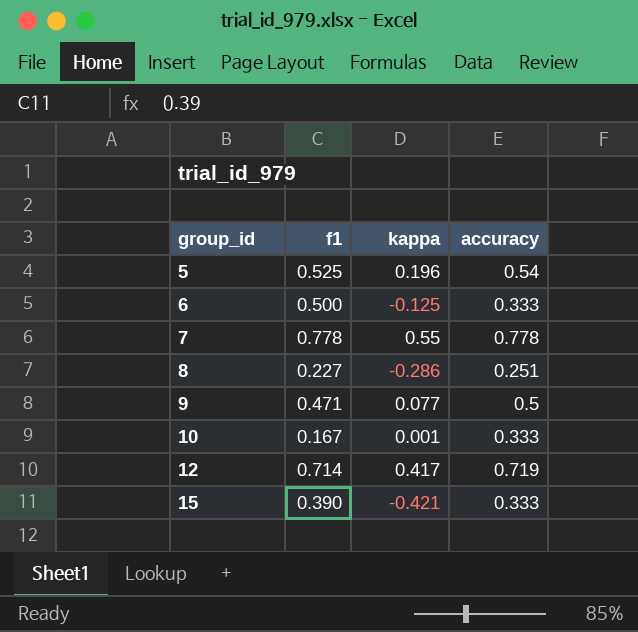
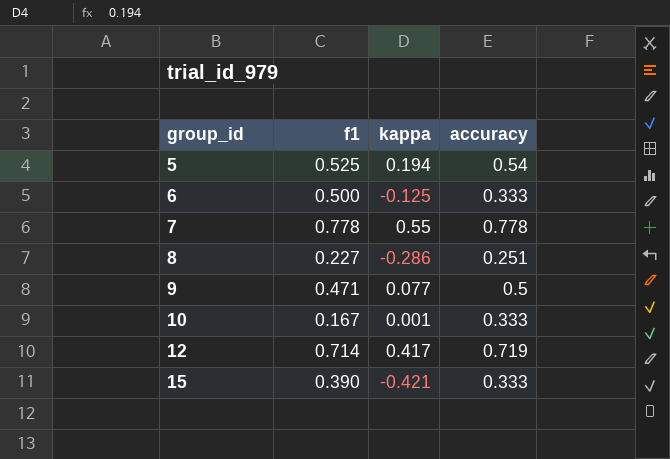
5 | kappa: 0.196 -> 0.194

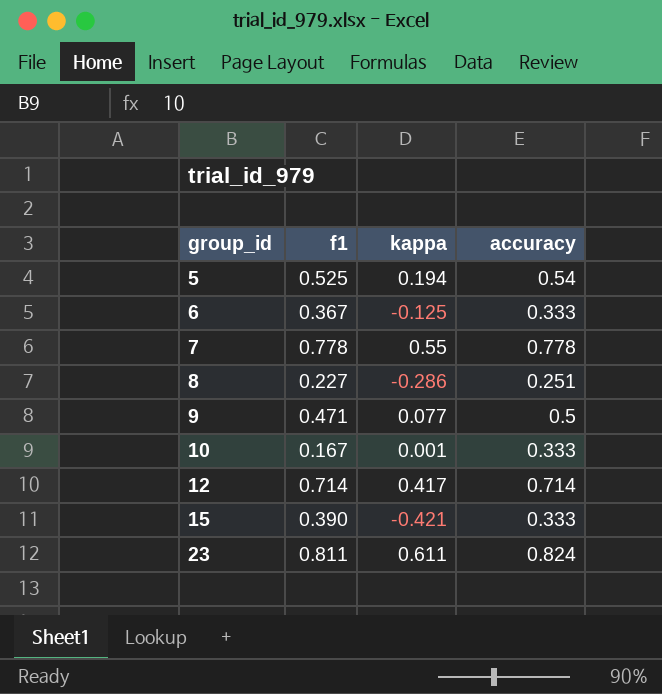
6 | f1: 0.500 -> 0.367
12 | accuracy: 0.719 -> 0.714
row 23: none -> 0.811 | 0.611 | 0.824

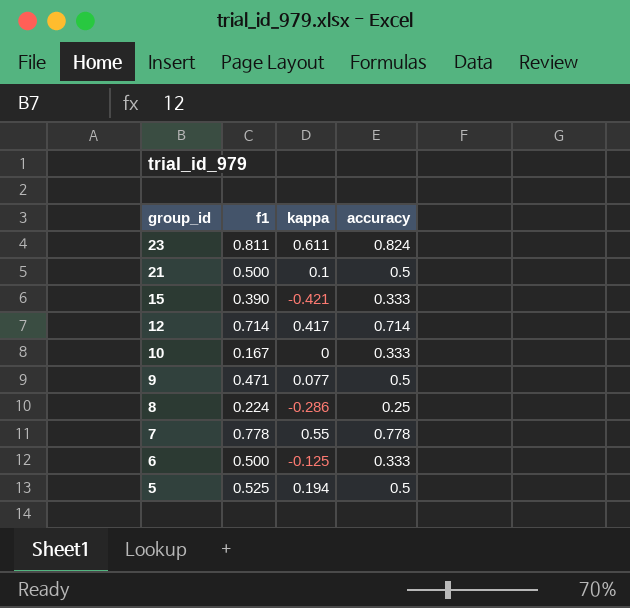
row order: group_id ascending -> group_id descending
row 21: none -> 0.500 | 0.1 | 0.5
10 | kappa: 0.001 -> 0
8 | f1: 0.227 -> 0.224
8 | accuracy: 0.251 -> 0.25
6 | f1: 0.367 -> 0.500
5 | accuracy: 0.54 -> 0.5

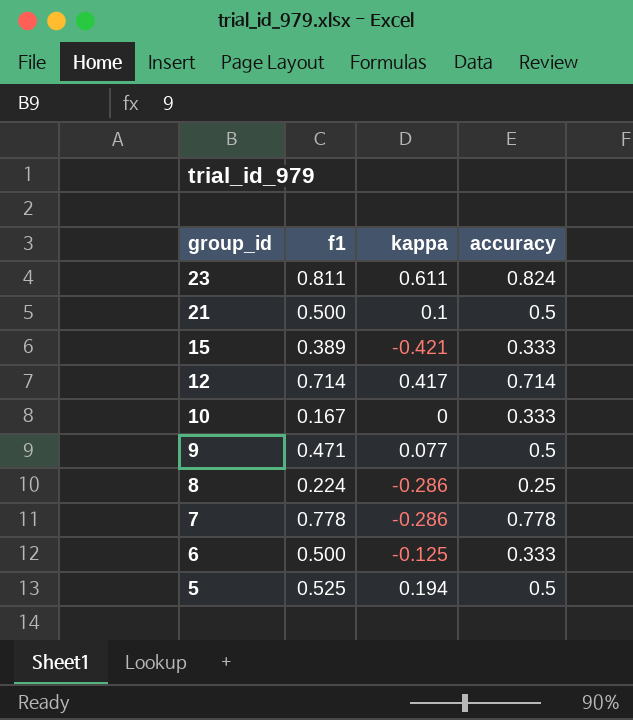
15 | f1: 0.390 -> 0.389
7 | kappa: 0.55 -> -0.286

